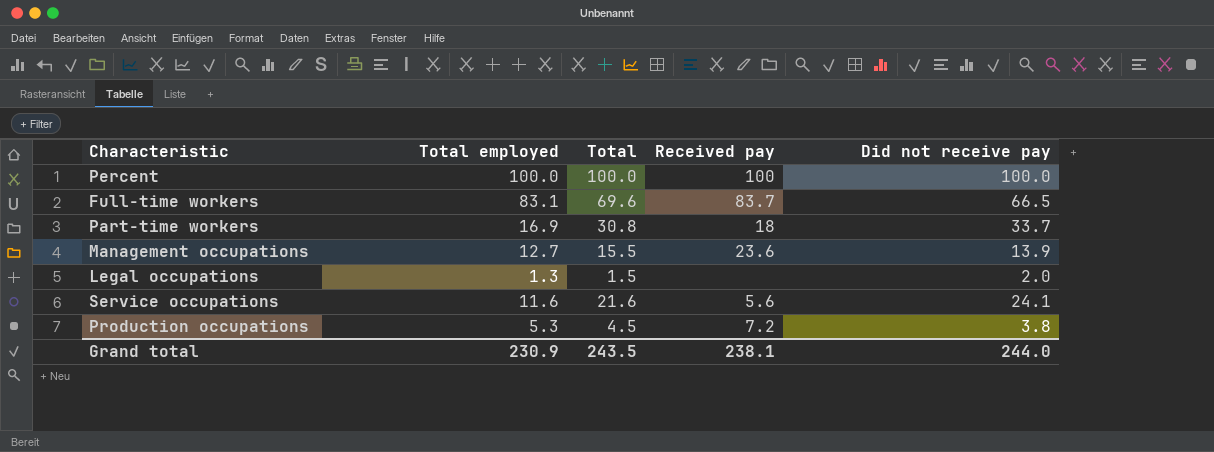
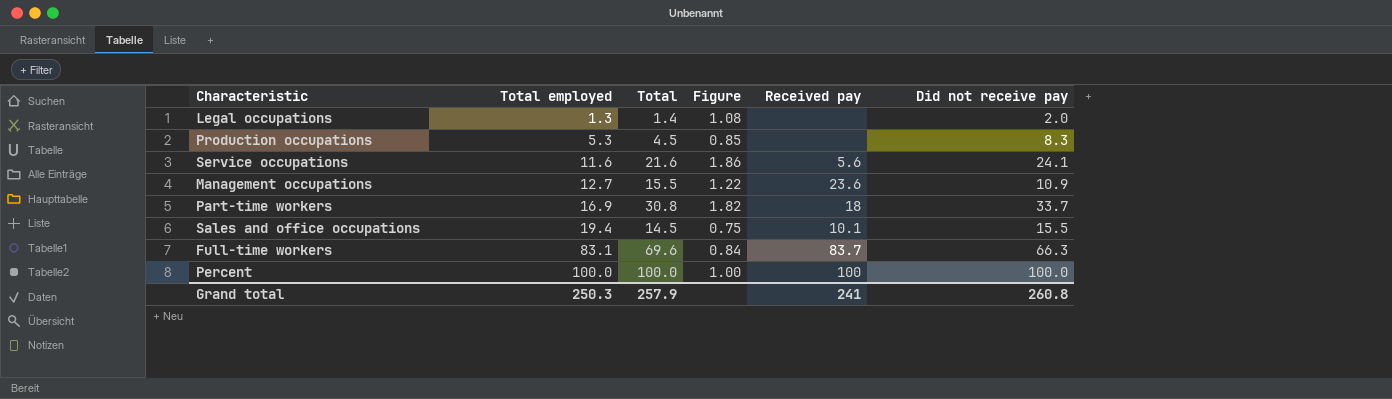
row order: none -> Total employed ascending
column Figure | formula: none -> [Total] / [Total employed]
Legal occupations | Total: 1.5 -> 1.4
Production occupations | Received pay: 7.2 -> none
Production occupations | Did not receive pay: 3.8 -> 8.3
Management occupations | Did not receive pay: 13.9 -> 10.9
row Sales and office occupations: none -> 19.4 | 14.5 | 0.75 | 10.1 | 15.5
Full-time workers | Did not receive pay: 66.5 -> 66.3
Grand total | Total employed: 230.9 -> 250.3
Grand total | Total: 243.5 -> 257.9
Grand total | Received pay: 238.1 -> 241
Grand total | Did not receive pay: 244.0 -> 260.8

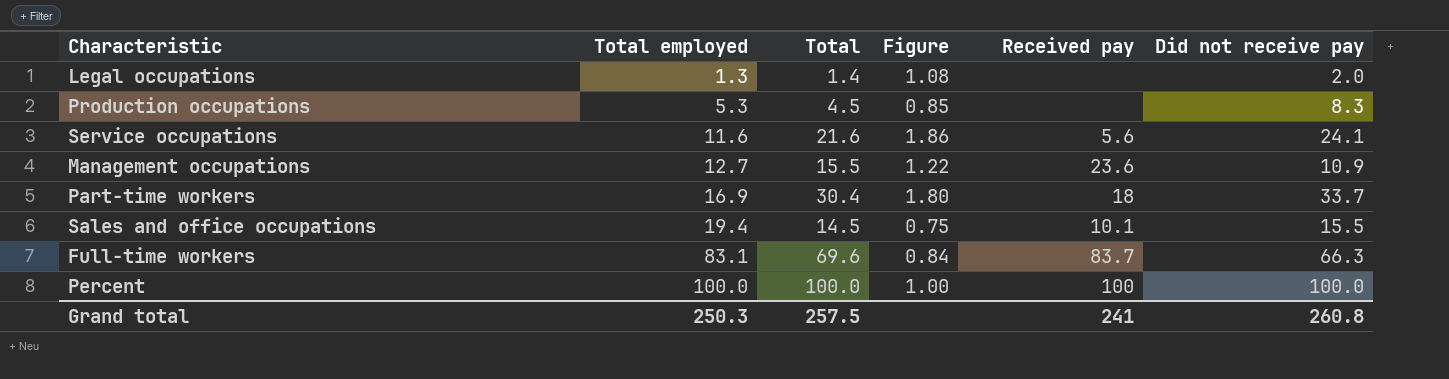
Part-time workers | Total: 30.8 -> 30.4
Part-time workers | Figure: 1.82 -> 1.80
Grand total | Total: 257.9 -> 257.5

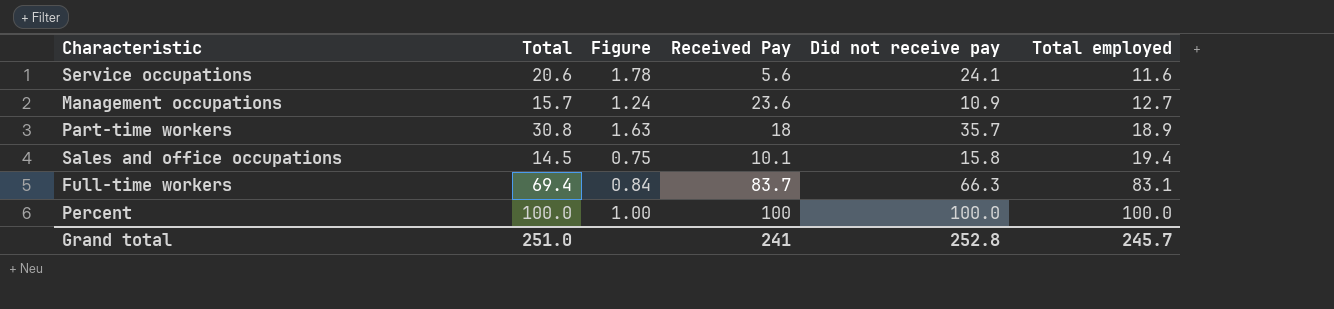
column name: Received pay -> Received Pay
column Total employed | position: 2 -> 6
row Legal occupations: 1.3 | 1.4 | 1.08 | none | 2.0 -> none
row Production occupations: 5.3 | 4.5 | 0.85 | none | 8.3 -> none
Service occupations | Total: 21.6 -> 20.6
Service occupations | Figure: 1.86 -> 1.78
Management occupations | Total: 15.5 -> 15.7
Management occupations | Figure: 1.22 -> 1.24
Part-time workers | Total: 30.4 -> 30.8
Part-time workers | Figure: 1.80 -> 1.63
Part-time workers | Did not receive pay: 33.7 -> 35.7
Part-time workers | Total employed: 16.9 -> 18.9
Sales and office occupations | Did not receive pay: 15.5 -> 15.8
Full-time workers | Total: 69.6 -> 69.4
Grand total | Total: 257.5 -> 251.0
Grand total | Did not receive pay: 260.8 -> 252.8
Grand total | Total employed: 250.3 -> 245.7

